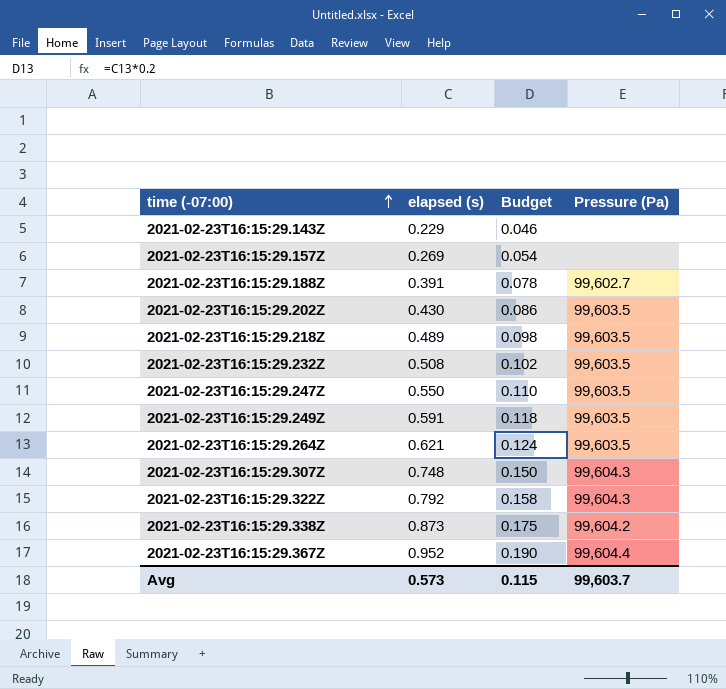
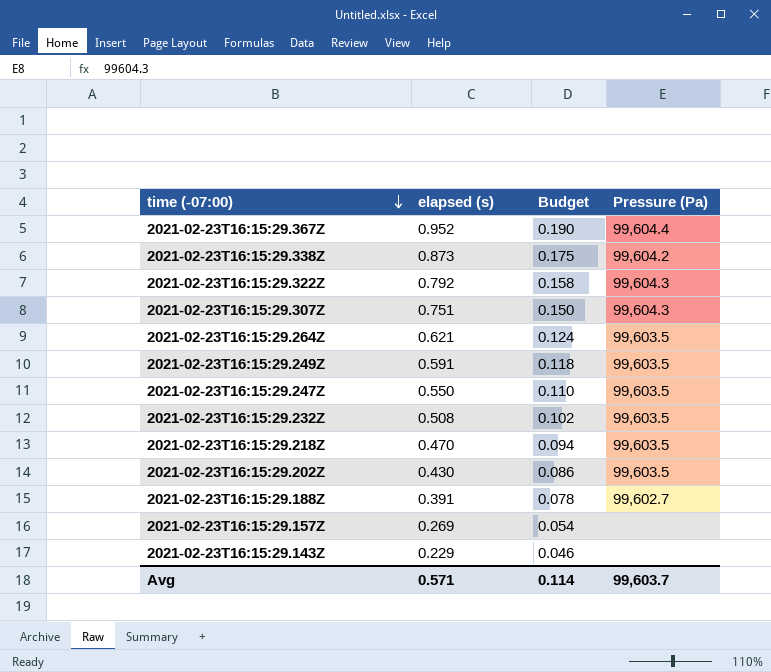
row order: time (-07:00) ascending -> time (-07:00) descending
2021-02-23T16:15:29.307Z | elapsed (s): 0.748 -> 0.751
2021-02-23T16:15:29.218Z | elapsed (s): 0.489 -> 0.470
2021-02-23T16:15:29.218Z | Budget: 0.098 -> 0.094
Avg | elapsed (s): 0.573 -> 0.571
Avg | Budget: 0.115 -> 0.114

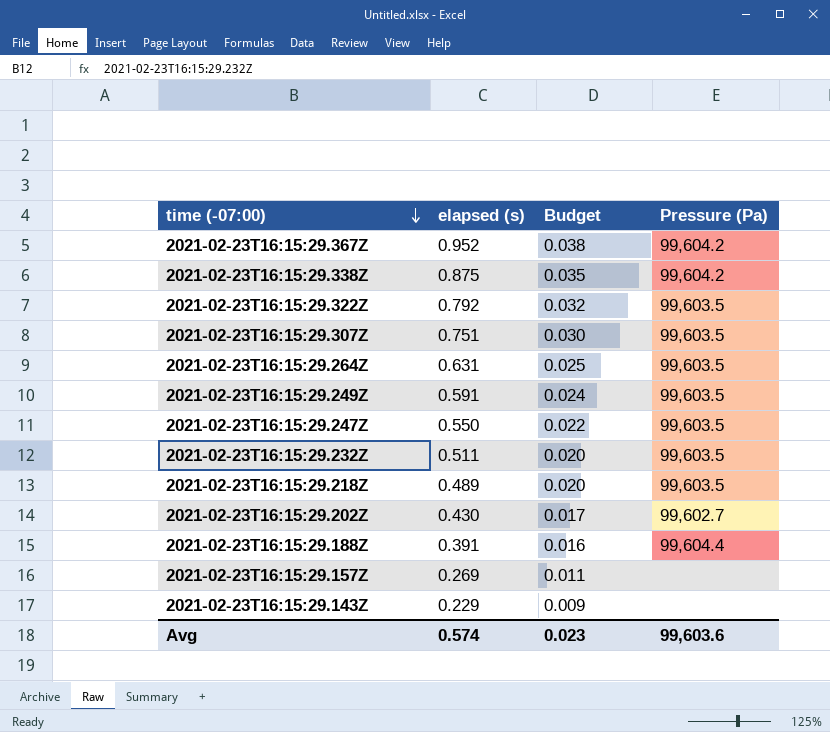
column Budget | formula: [elapsed (s)] * 0.2 -> [elapsed (s)] * 0.04
2021-02-23T16:15:29.367Z | Pressure (Pa): 99,604.4 -> 99,604.2
2021-02-23T16:15:29.338Z | elapsed (s): 0.873 -> 0.875
2021-02-23T16:15:29.322Z | Pressure (Pa): 99,604.3 -> 99,603.5
2021-02-23T16:15:29.307Z | Pressure (Pa): 99,604.3 -> 99,603.5
2021-02-23T16:15:29.264Z | elapsed (s): 0.621 -> 0.631
2021-02-23T16:15:29.232Z | elapsed (s): 0.508 -> 0.511
2021-02-23T16:15:29.218Z | elapsed (s): 0.470 -> 0.489
2021-02-23T16:15:29.202Z | Pressure (Pa): 99,603.5 -> 99,602.7
2021-02-23T16:15:29.188Z | Pressure (Pa): 99,602.7 -> 99,604.4
Avg | elapsed (s): 0.571 -> 0.574
Avg | Budget: 0.114 -> 0.023
Avg | Pressure (Pa): 99,603.7 -> 99,603.6

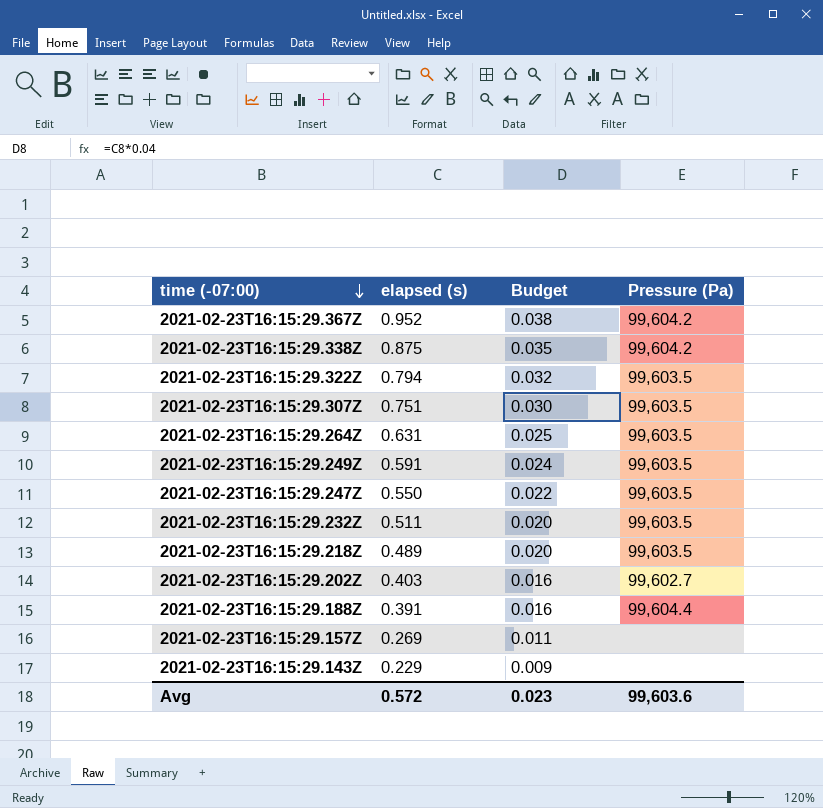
2021-02-23T16:15:29.322Z | elapsed (s): 0.792 -> 0.794
2021-02-23T16:15:29.202Z | elapsed (s): 0.430 -> 0.403
2021-02-23T16:15:29.202Z | Budget: 0.017 -> 0.016
Avg | elapsed (s): 0.574 -> 0.572

